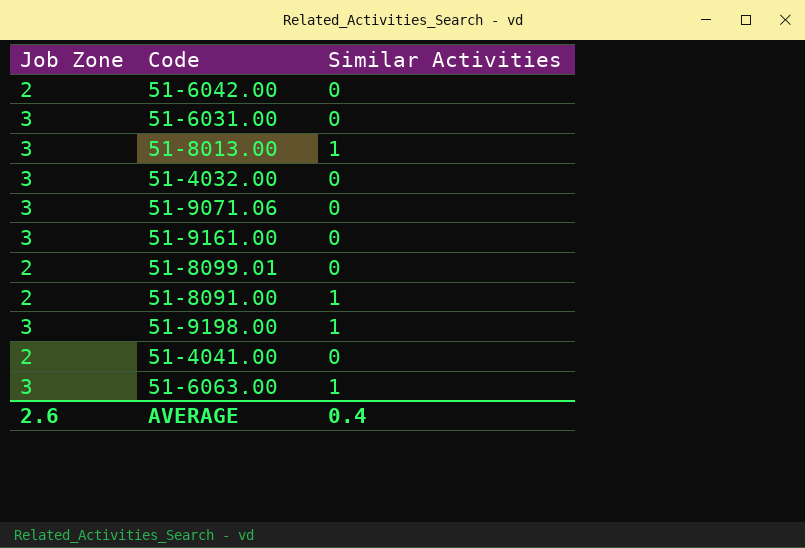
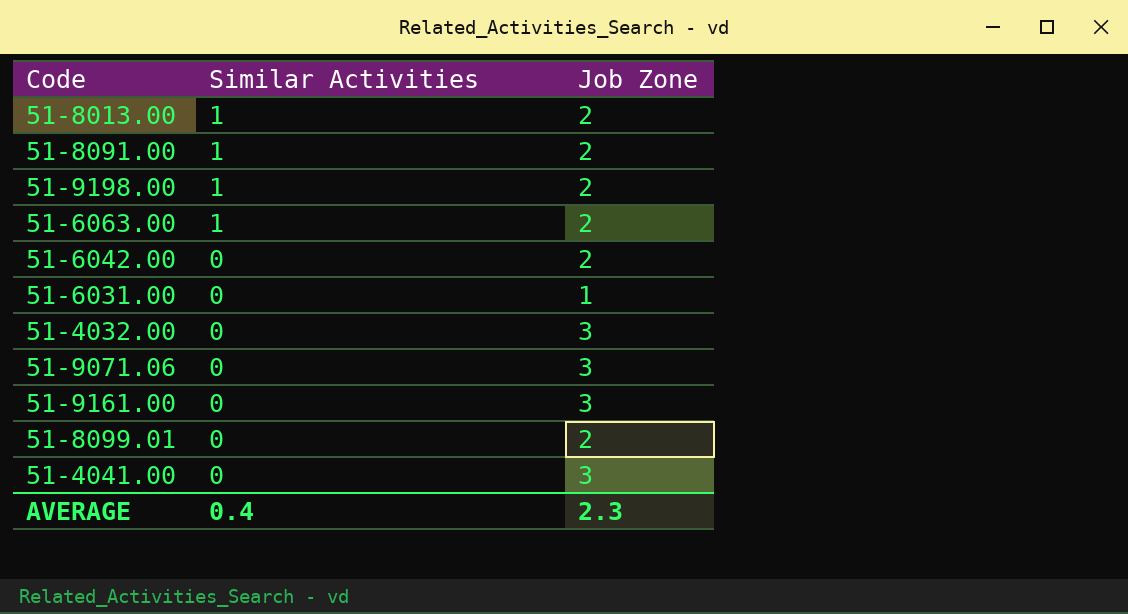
row order: none -> Similar Activities descending
column Job Zone | position: 1 -> 3
51-8013.00 | Job Zone: 3 -> 2
51-9198.00 | Job Zone: 3 -> 2
51-6063.00 | Job Zone: 3 -> 2
51-6031.00 | Job Zone: 3 -> 1
51-4041.00 | Job Zone: 2 -> 3
AVERAGE | Job Zone: 2.6 -> 2.3

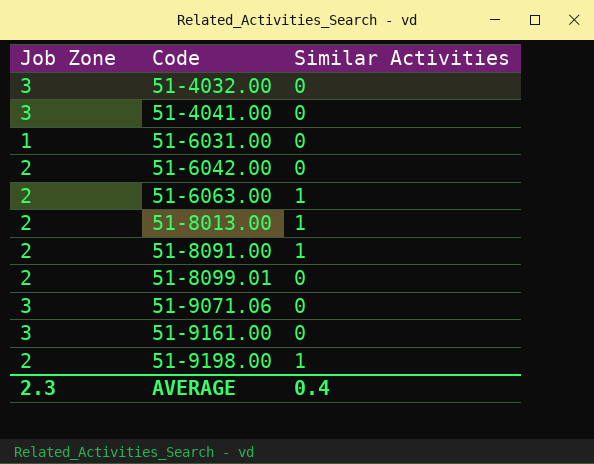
row order: Similar Activities descending -> Code ascending
column Job Zone | position: 3 -> 1

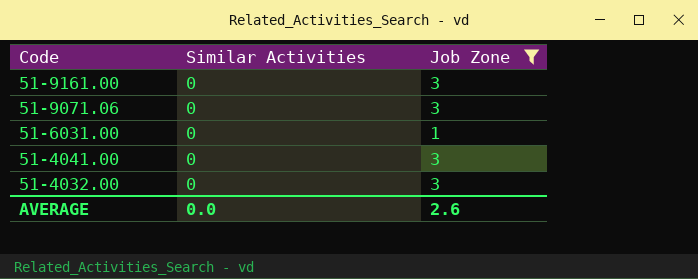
filter: none -> Job Zone != 2
row order: Code ascending -> Code descending
column Job Zone | position: 1 -> 3
AVERAGE | Similar Activities: 0.4 -> 0.0
AVERAGE | Job Zone: 2.3 -> 2.6

